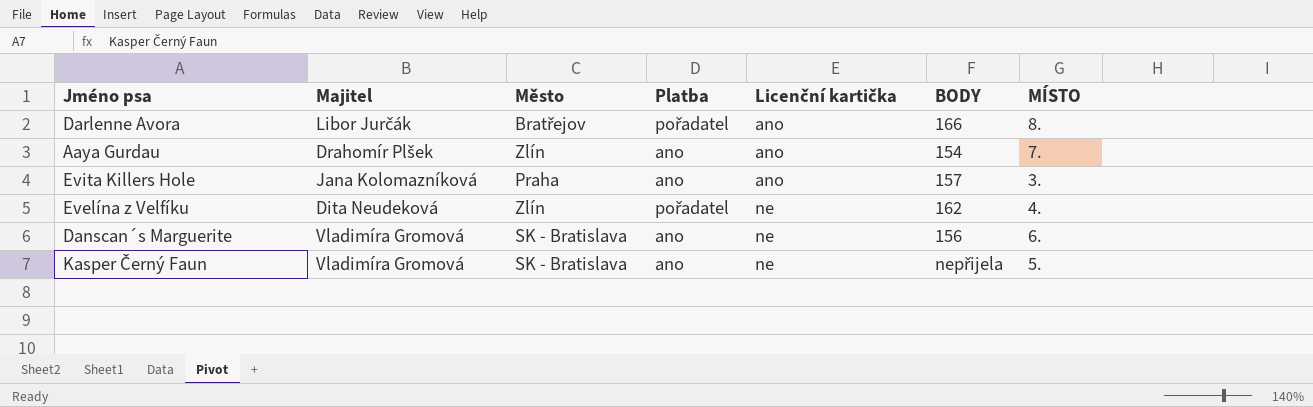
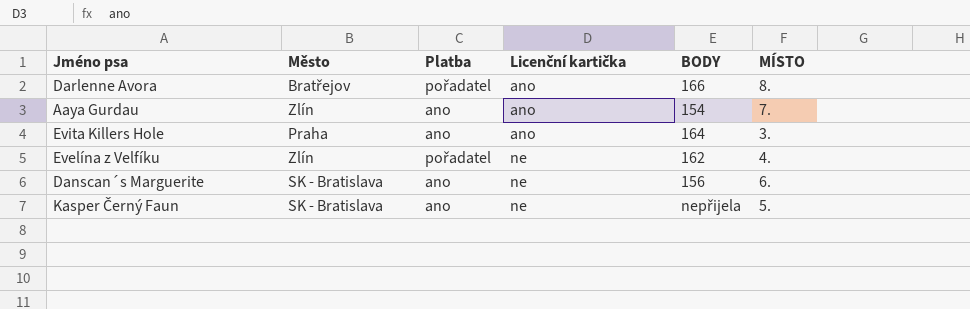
column Majitel | position: 2 -> none
Evita Killers Hole | BODY: 157 -> 164

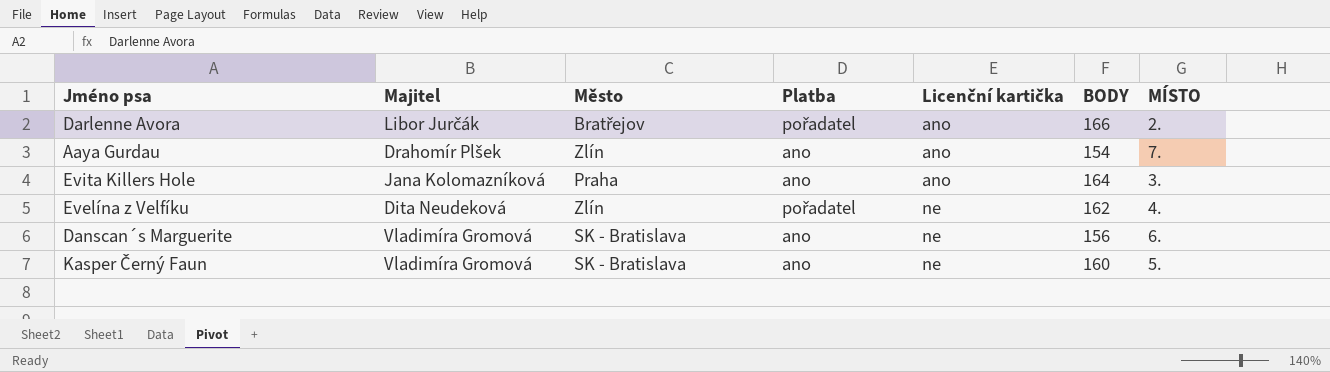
column Majitel | position: none -> 2
Darlenne Avora | MÍSTO: 8. -> 2.
Kasper Černý Faun | BODY: nepřijela -> 160

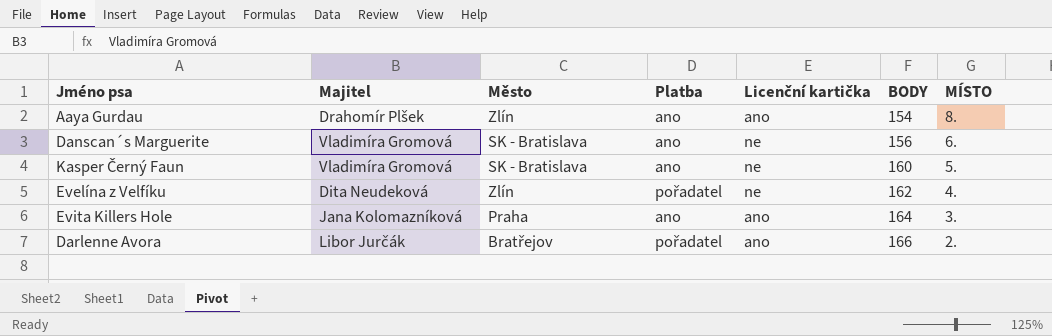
row order: Licenční kartička ascending -> BODY ascending
Aaya Gurdau | MÍSTO: 7. -> 8.

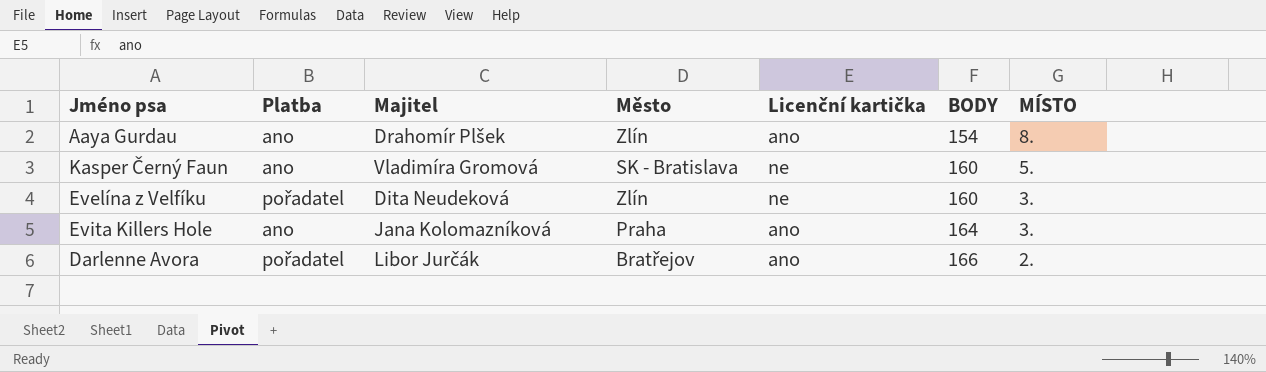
column Platba | position: 4 -> 2
row Danscan´s Marguerite: Vladimíra Gromová | SK - Bratislava | ano | ne | 156 | 6. -> none
Evelína z Velfíku | BODY: 162 -> 160
Evelína z Velfíku | MÍSTO: 4. -> 3.

